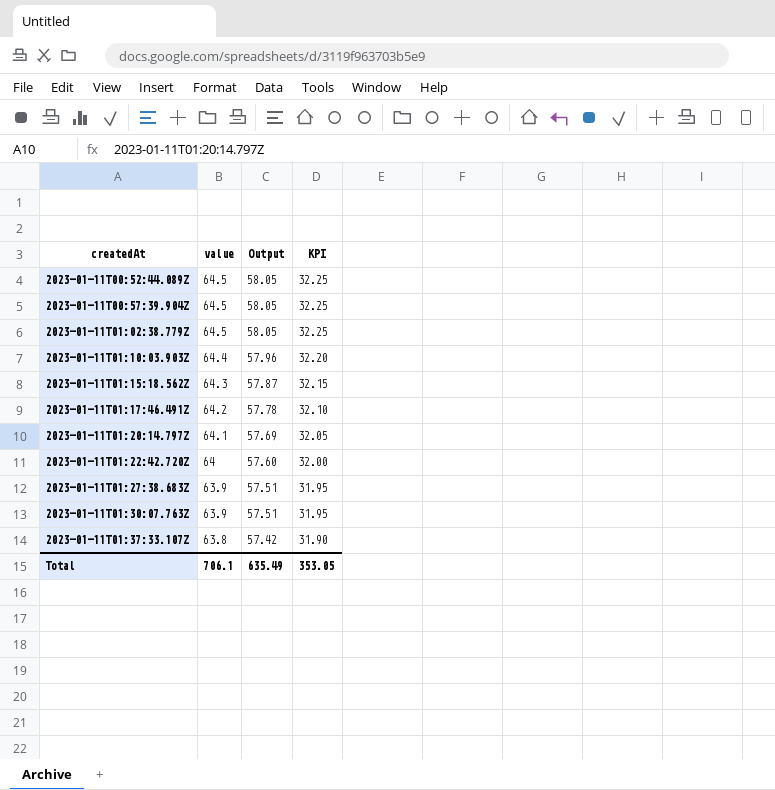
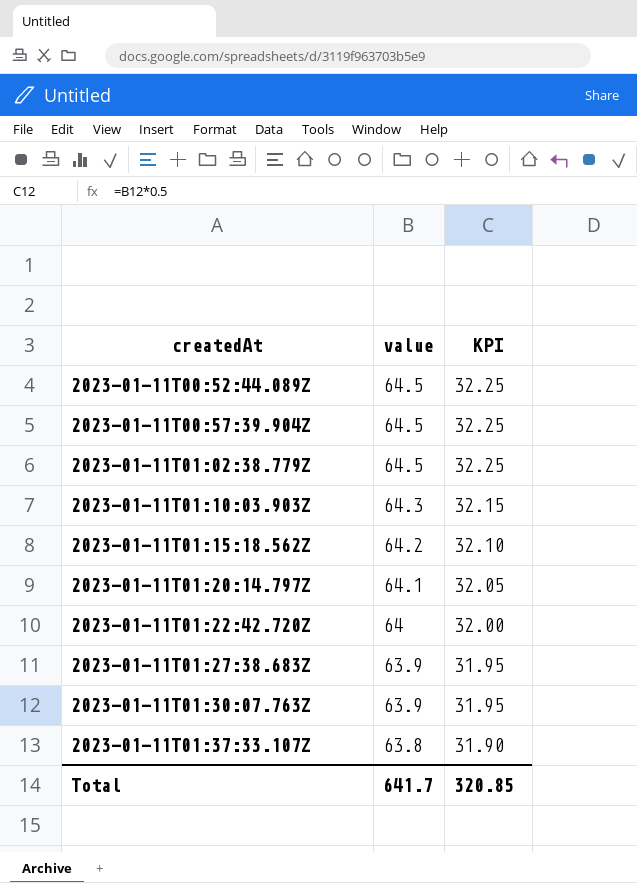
column Output | formula: [value] * 0.9 -> none
row 2023-01-11T01:17:46.491Z: 64.2 | 57.78 | 32.10 -> none
2023-01-11T01:10:03.903Z | value: 64.4 -> 64.3
2023-01-11T01:10:03.903Z | KPI: 32.20 -> 32.15
2023-01-11T01:15:18.562Z | value: 64.3 -> 64.2
2023-01-11T01:15:18.562Z | KPI: 32.15 -> 32.10
Total | value: 706.1 -> 641.7
Total | KPI: 353.05 -> 320.85

